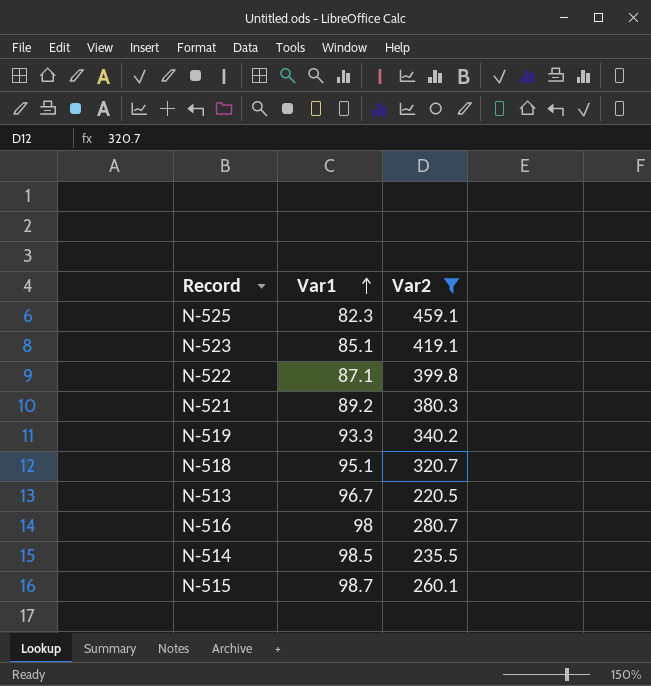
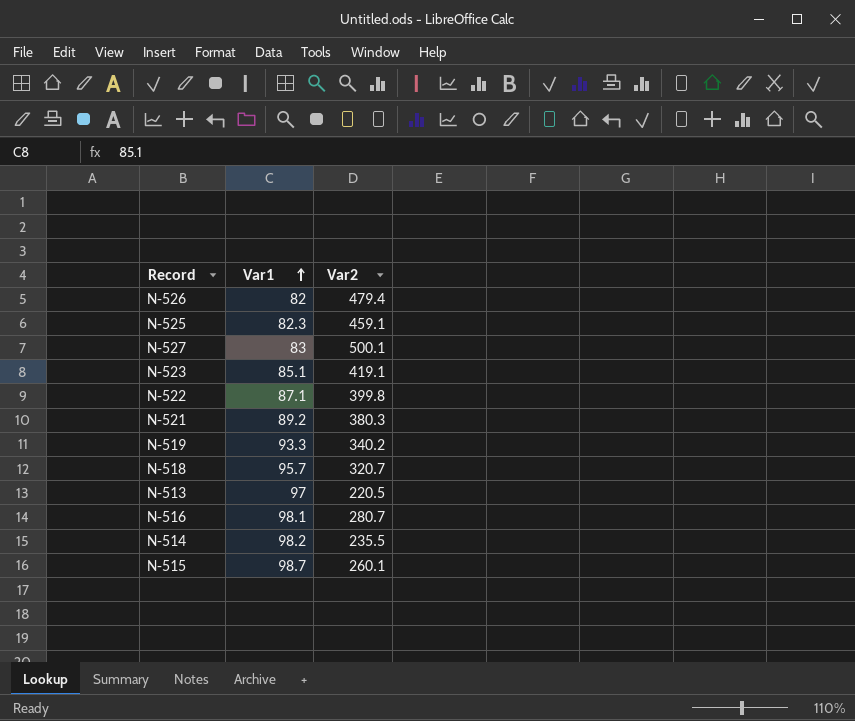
filter: Var2 <= 459.1 -> none
N-518 | Var1: 95.1 -> 95.7
N-513 | Var1: 96.7 -> 97
N-516 | Var1: 98 -> 98.1
N-514 | Var1: 98.5 -> 98.2

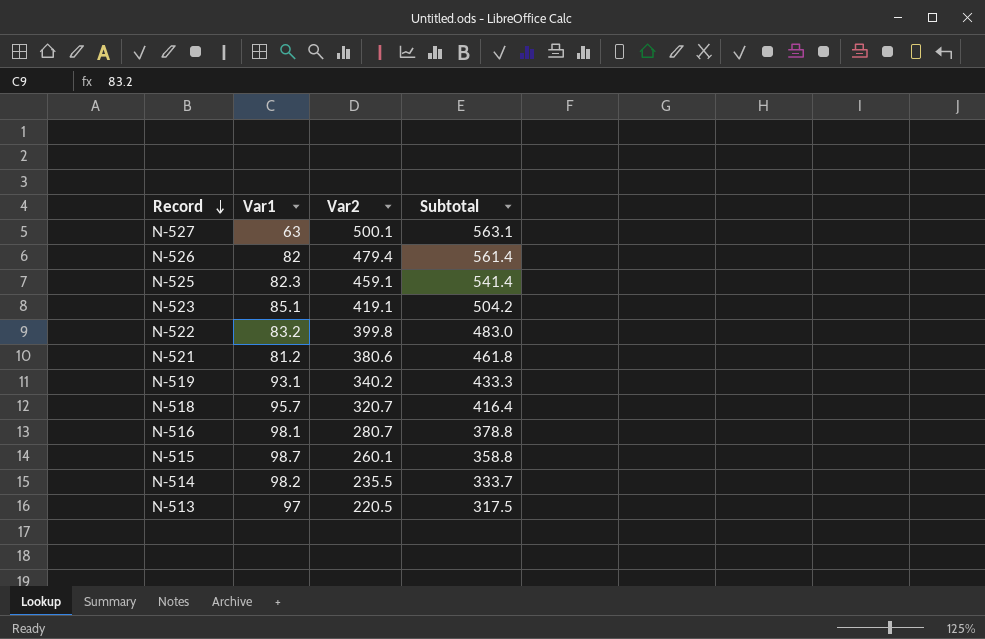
row order: Var1 ascending -> Record descending
column Subtotal | formula: none -> [Var1] + [Var2]
N-527 | Var1: 83 -> 63
N-522 | Var1: 87.1 -> 83.2
N-521 | Var1: 89.2 -> 81.2
N-521 | Var2: 380.3 -> 380.6
N-519 | Var1: 93.3 -> 93.1

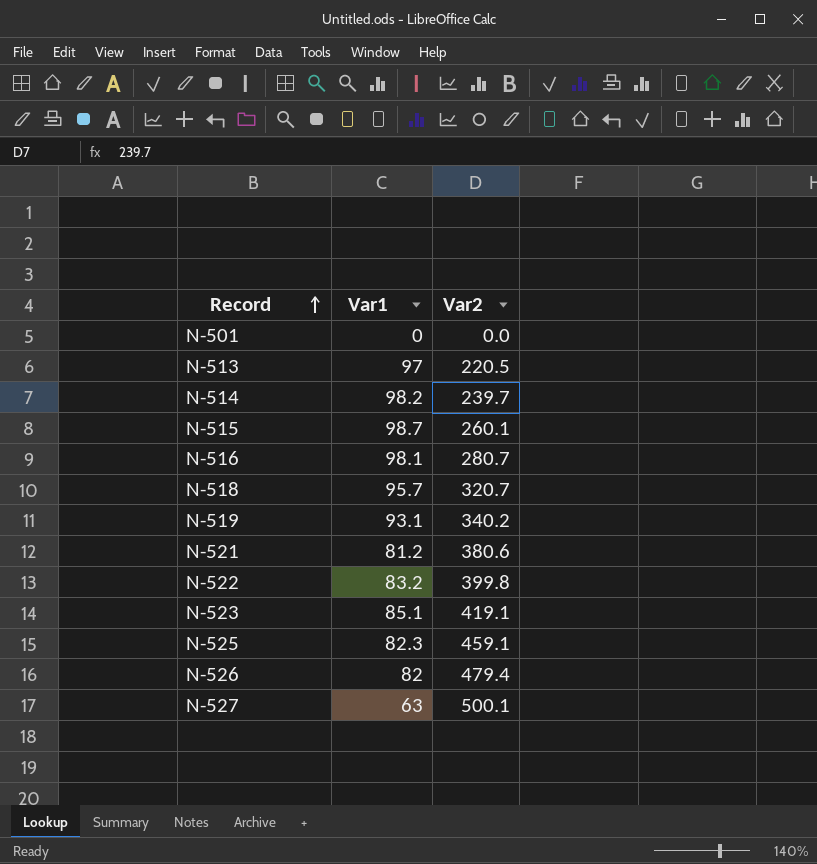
row order: Record descending -> Record ascending
column Subtotal | formula: [Var1] + [Var2] -> none
row N-501: none -> 0 | 0.0
N-514 | Var2: 235.5 -> 239.7

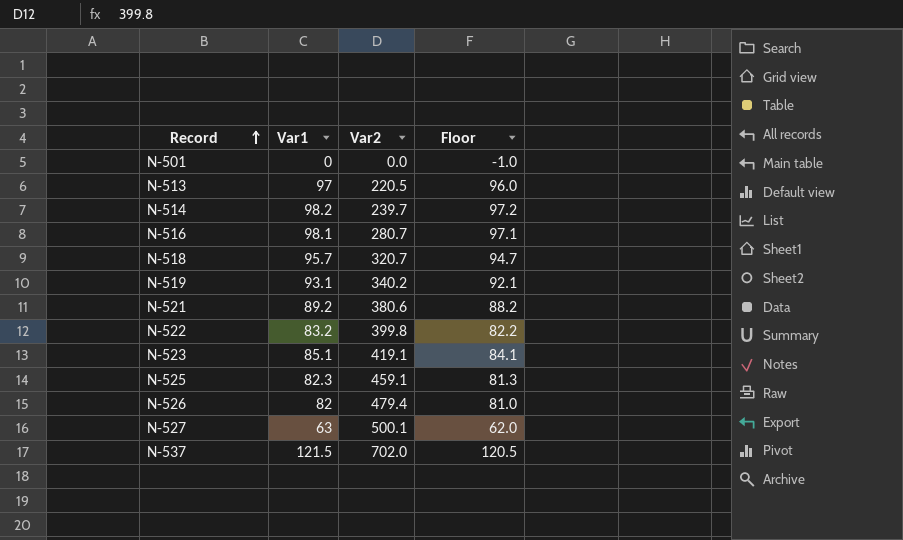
column Floor | formula: none -> [Var1] - 1
row N-515: 98.7 | 260.1 -> none
N-521 | Var1: 81.2 -> 89.2
row N-537: none -> 121.5 | 702.0 | 120.5

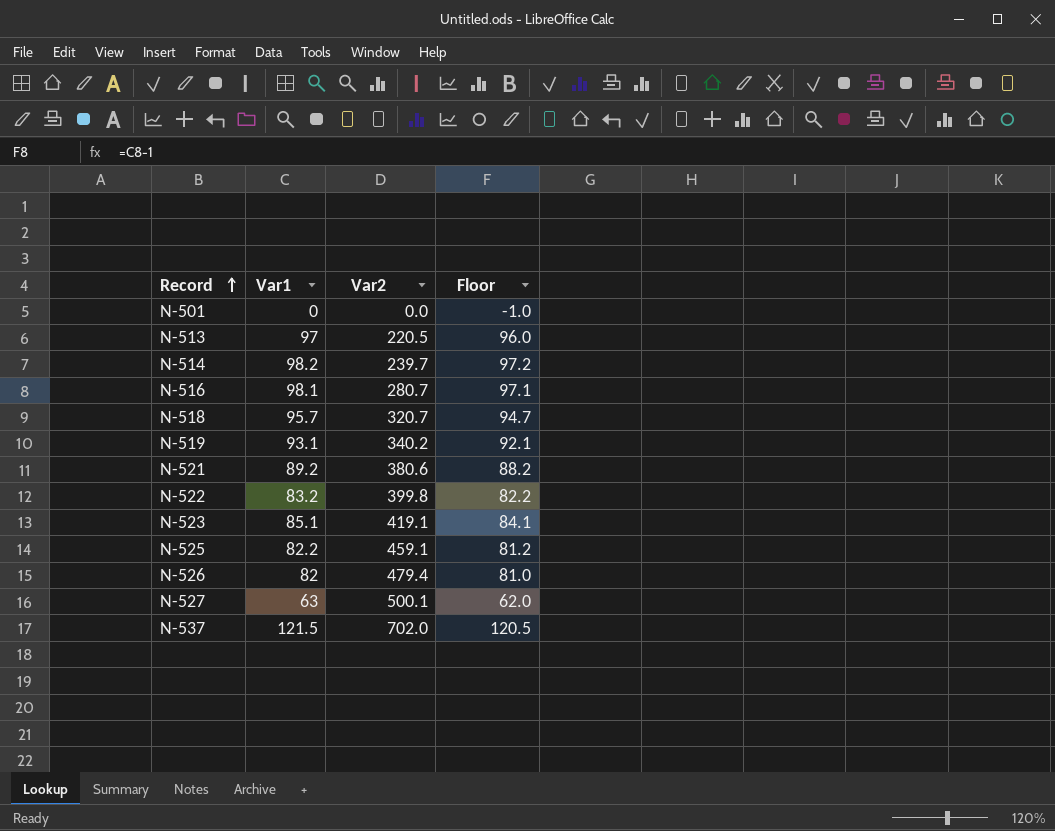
N-525 | Var1: 82.3 -> 82.2
N-525 | Floor: 81.3 -> 81.2

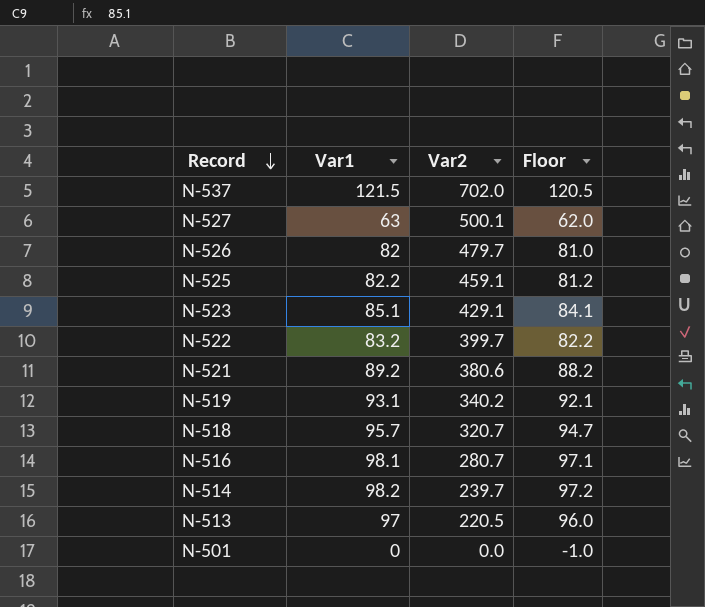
row order: Record ascending -> Record descending
N-526 | Var2: 479.4 -> 479.7
N-523 | Var2: 419.1 -> 429.1
N-522 | Var2: 399.8 -> 399.7

